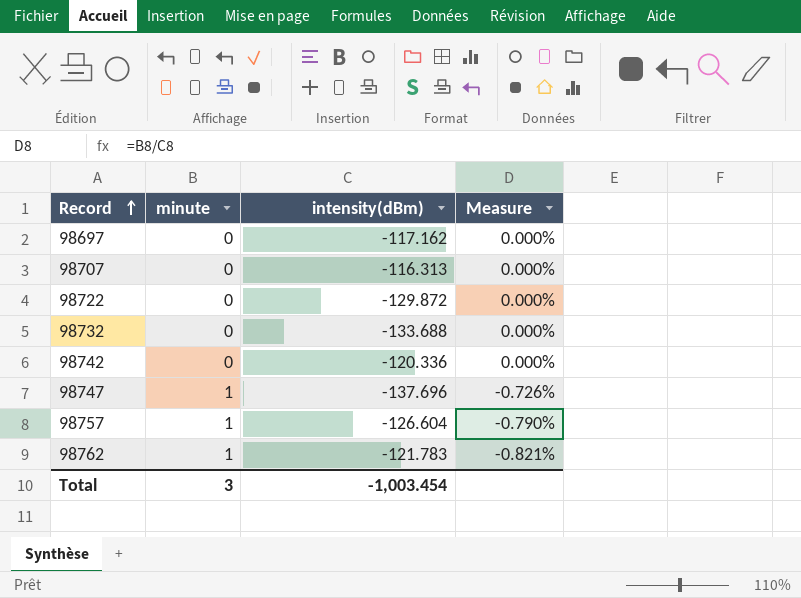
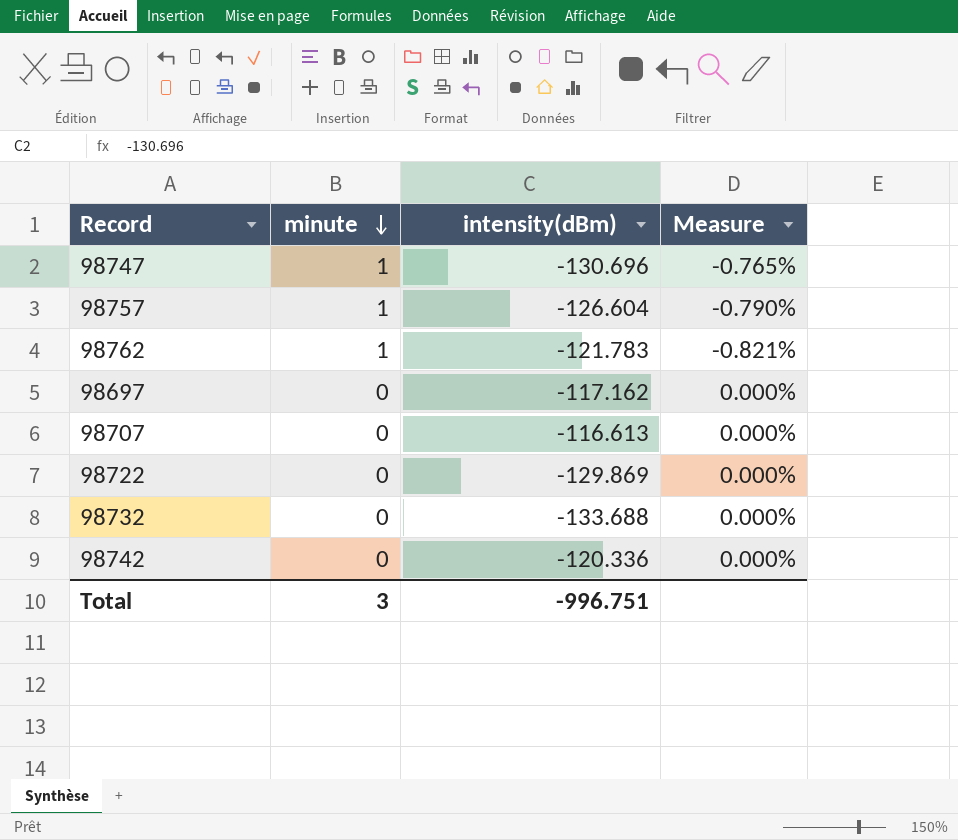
row order: Record ascending -> minute descending
98747 | intensity(dBm): -137.696 -> -130.696
98747 | Measure: -0.726% -> -0.765%
98707 | intensity(dBm): -116.313 -> -116.613
98722 | intensity(dBm): -129.872 -> -129.869
Total | intensity(dBm): -1,003.454 -> -996.751

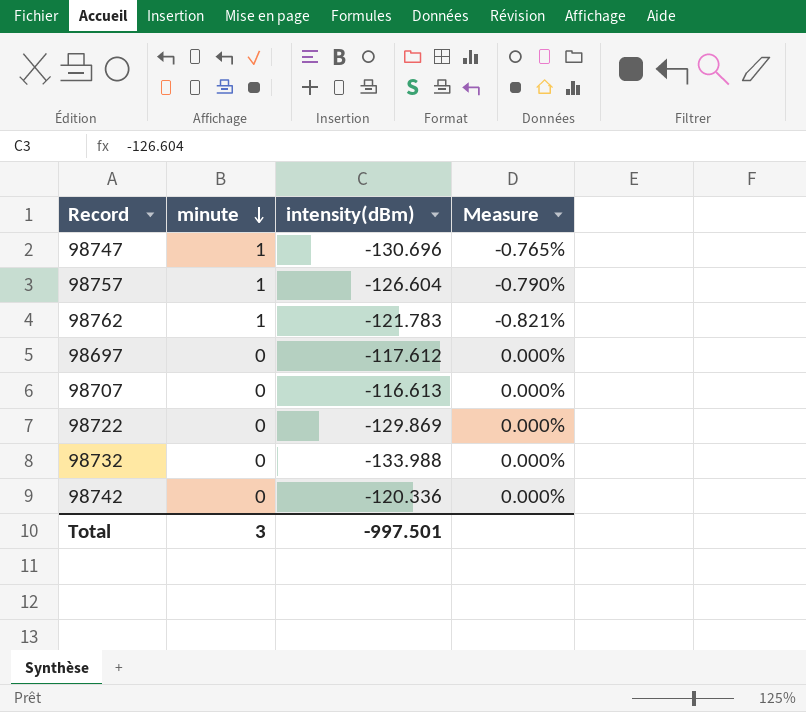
98697 | intensity(dBm): -117.162 -> -117.612
98732 | intensity(dBm): -133.688 -> -133.988
Total | intensity(dBm): -996.751 -> -997.501

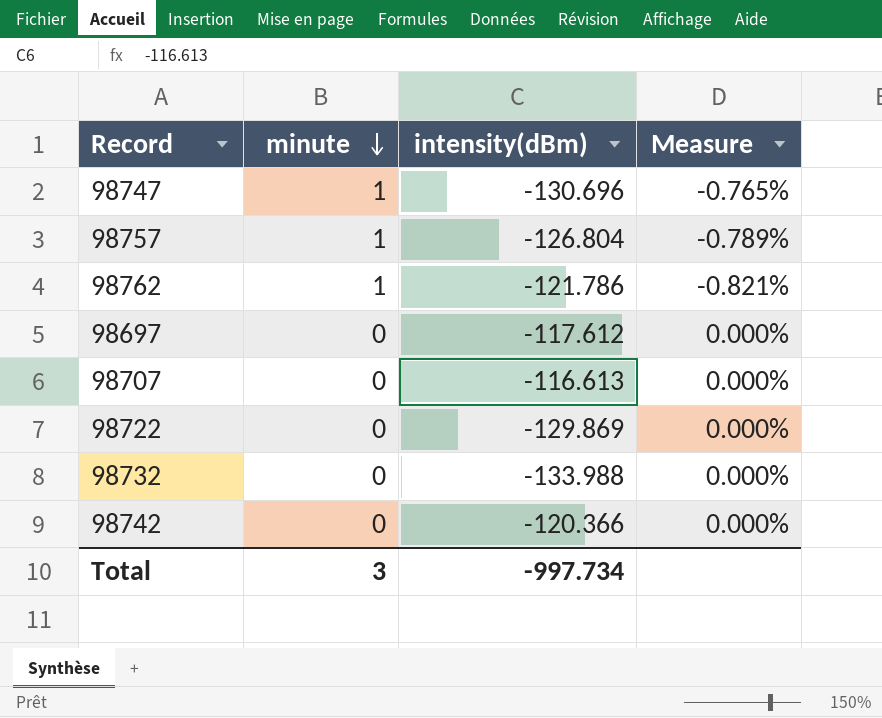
98757 | intensity(dBm): -126.604 -> -126.804
98757 | Measure: -0.790% -> -0.789%
98762 | intensity(dBm): -121.783 -> -121.786
98742 | intensity(dBm): -120.336 -> -120.366
Total | intensity(dBm): -997.501 -> -997.734

